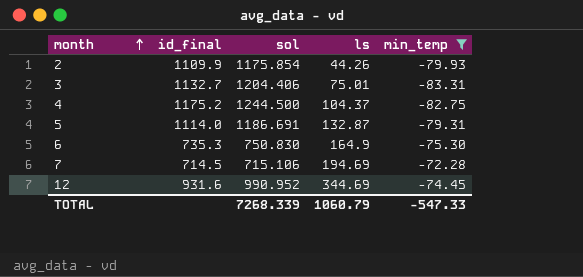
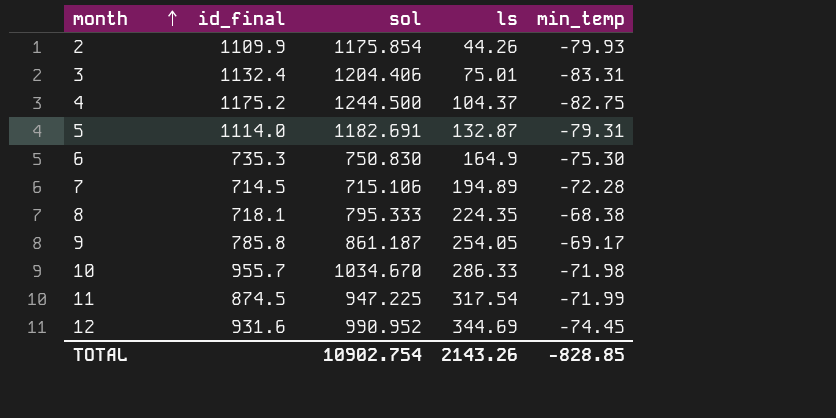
filter: min_temp <= -72.28 -> none
3 | id_final: 1132.7 -> 1132.4
5 | sol: 1186.691 -> 1182.691
7 | ls: 194.69 -> 194.89
TOTAL | sol: 7268.339 -> 10902.754
TOTAL | ls: 1060.79 -> 2143.26
TOTAL | min_temp: -547.33 -> -828.85

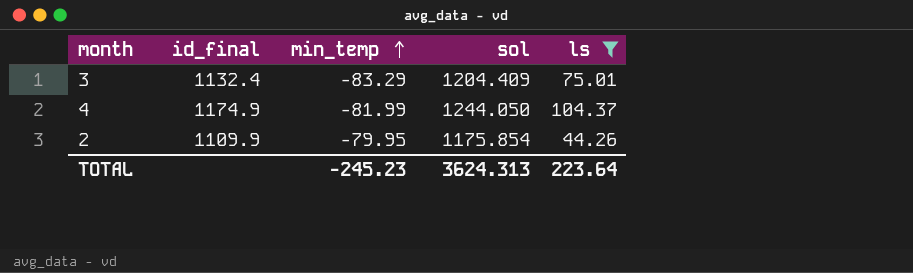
filter: none -> ls <= 104.37
row order: month ascending -> min_temp ascending
column min_temp | position: 5 -> 3
3 | min_temp: -83.31 -> -83.29
3 | sol: 1204.406 -> 1204.409
4 | id_final: 1175.2 -> 1174.9
4 | min_temp: -82.75 -> -81.99
4 | sol: 1244.500 -> 1244.050
2 | min_temp: -79.93 -> -79.95
TOTAL | min_temp: -828.85 -> -245.23
TOTAL | sol: 10902.754 -> 3624.313
TOTAL | ls: 2143.26 -> 223.64

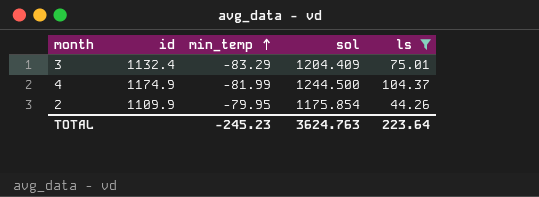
column name: id_final -> id
4 | sol: 1244.050 -> 1244.500
TOTAL | sol: 3624.313 -> 3624.763

